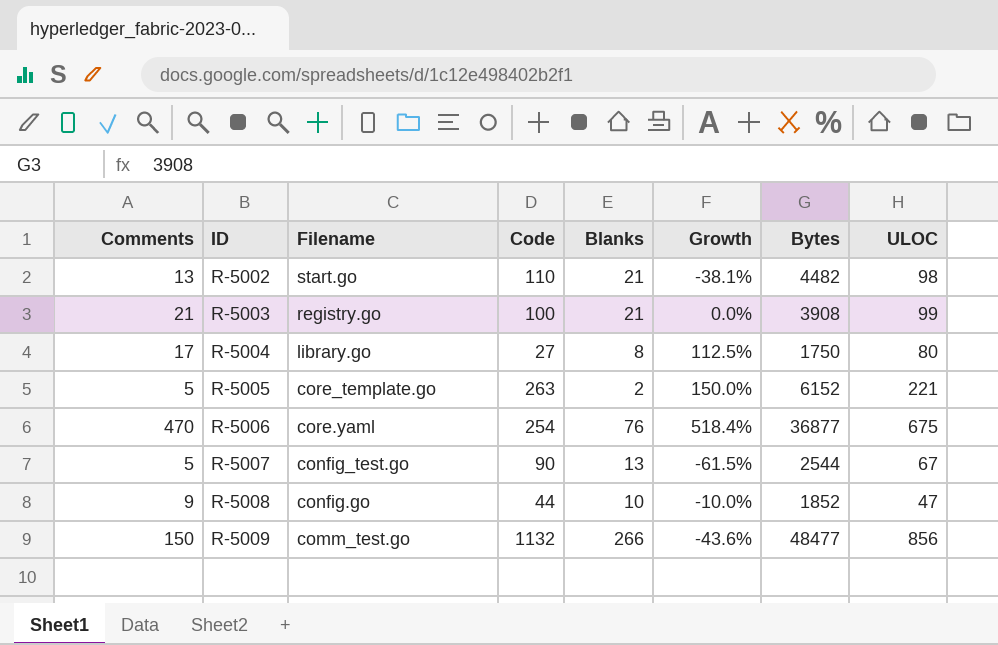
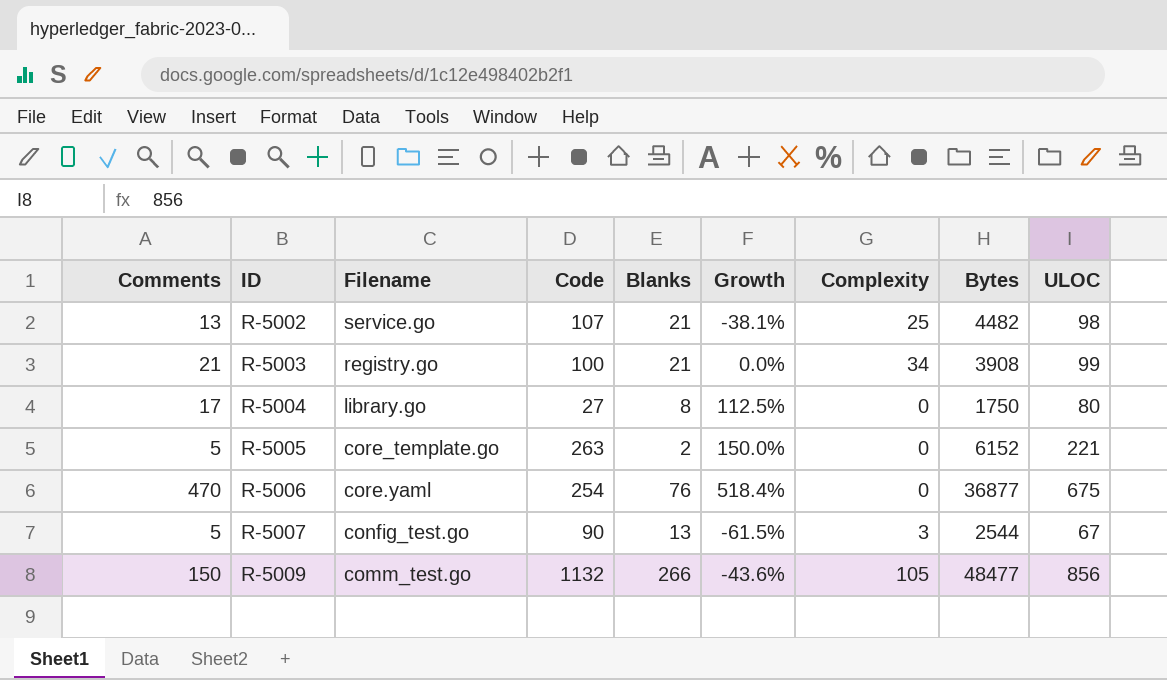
column Complexity | position: none -> 7
row R-5008: 9 | config.go | 44 | 10 | -10.0% | 1852 | 47 -> none
R-5002 | Filename: start.go -> service.go
R-5002 | Code: 110 -> 107

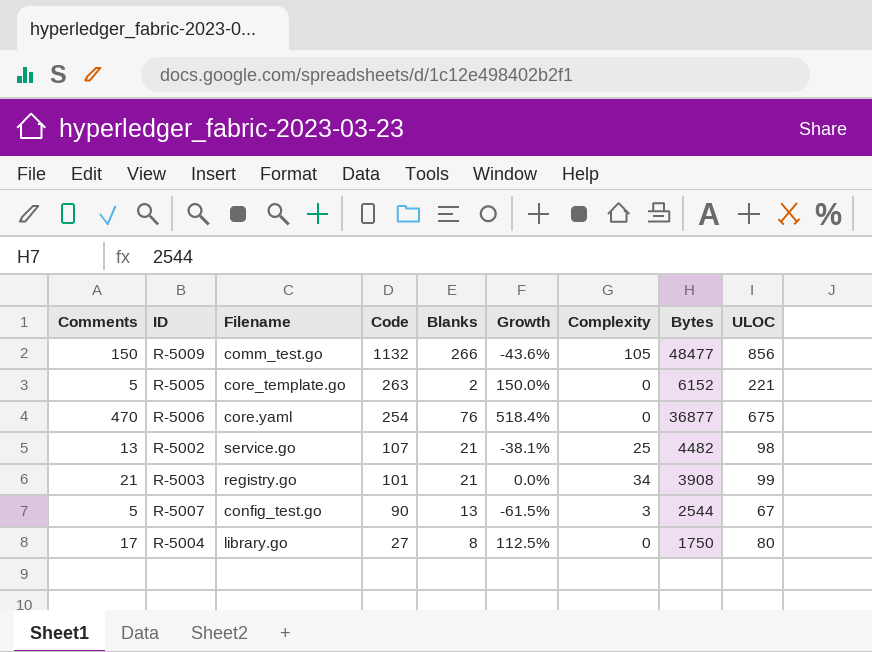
row order: ID ascending -> Code descending
R-5003 | Code: 100 -> 101

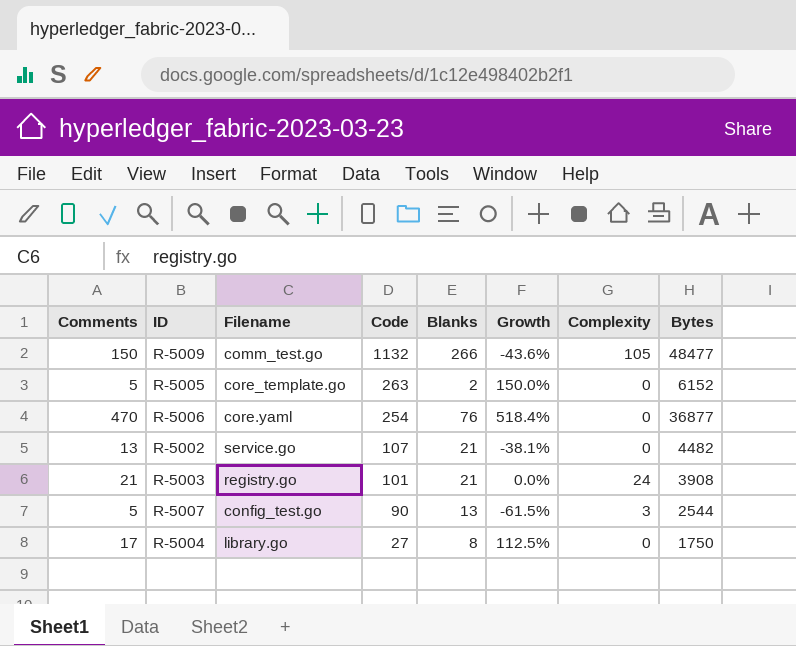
column ULOC | position: 9 -> none
R-5002 | Complexity: 25 -> 0
R-5003 | Complexity: 34 -> 24

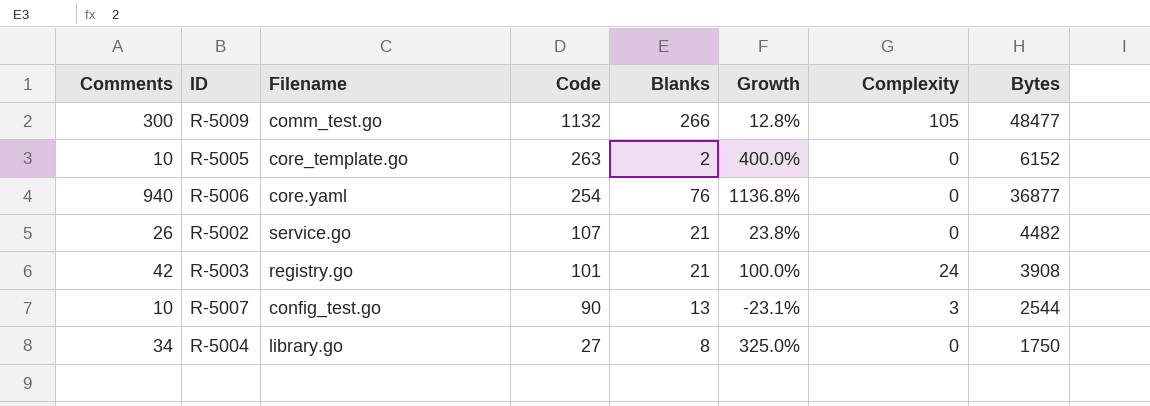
R-5009 | Comments: 150 -> 300
R-5009 | Growth: -43.6% -> 12.8%
R-5005 | Comments: 5 -> 10
R-5005 | Growth: 150.0% -> 400.0%
R-5006 | Comments: 470 -> 940
R-5006 | Growth: 518.4% -> 1136.8%
R-5002 | Comments: 13 -> 26
R-5002 | Growth: -38.1% -> 23.8%
R-5003 | Comments: 21 -> 42
R-5003 | Growth: 0.0% -> 100.0%
R-5007 | Comments: 5 -> 10
R-5007 | Growth: -61.5% -> -23.1%
R-5004 | Comments: 17 -> 34
R-5004 | Growth: 112.5% -> 325.0%

